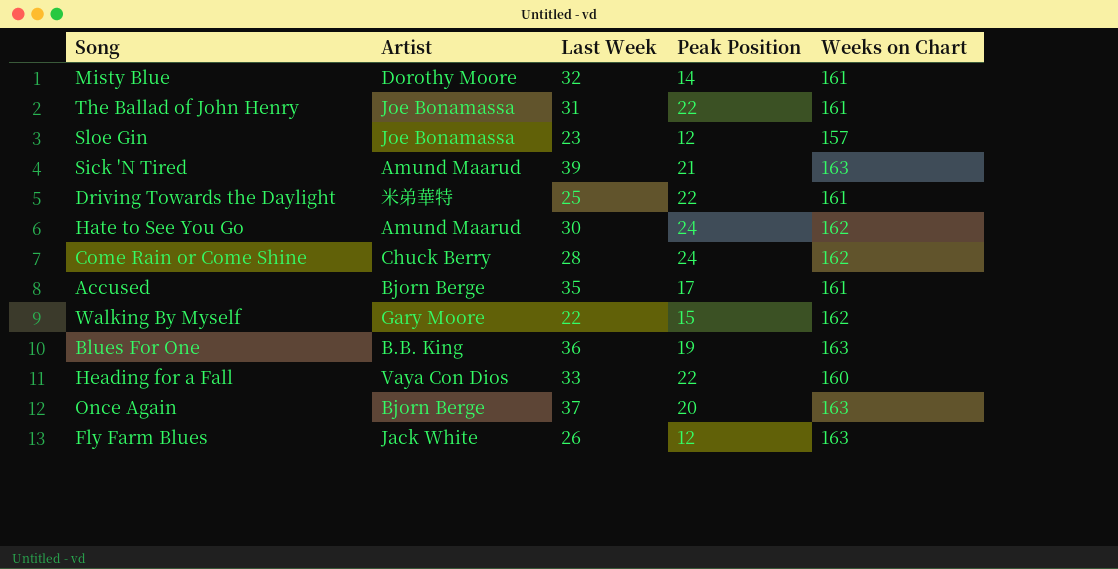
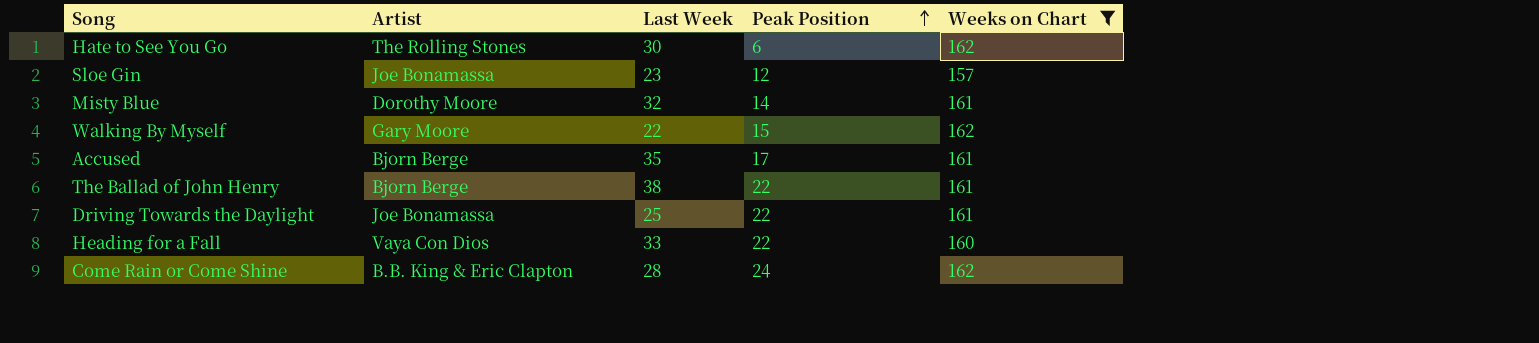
filter: none -> Weeks on Chart != 163
row order: none -> Peak Position ascending
Hate to See You Go | Artist: Amund Maarud -> The Rolling Stones
Hate to See You Go | Peak Position: 24 -> 6
The Ballad of John Henry | Artist: Joe Bonamassa -> Bjorn Berge
The Ballad of John Henry | Last Week: 31 -> 38
Driving Towards the Daylight | Artist: 米弟華特 -> Joe Bonamassa
Come Rain or Come Shine | Artist: Chuck Berry -> B.B. King & Eric Clapton

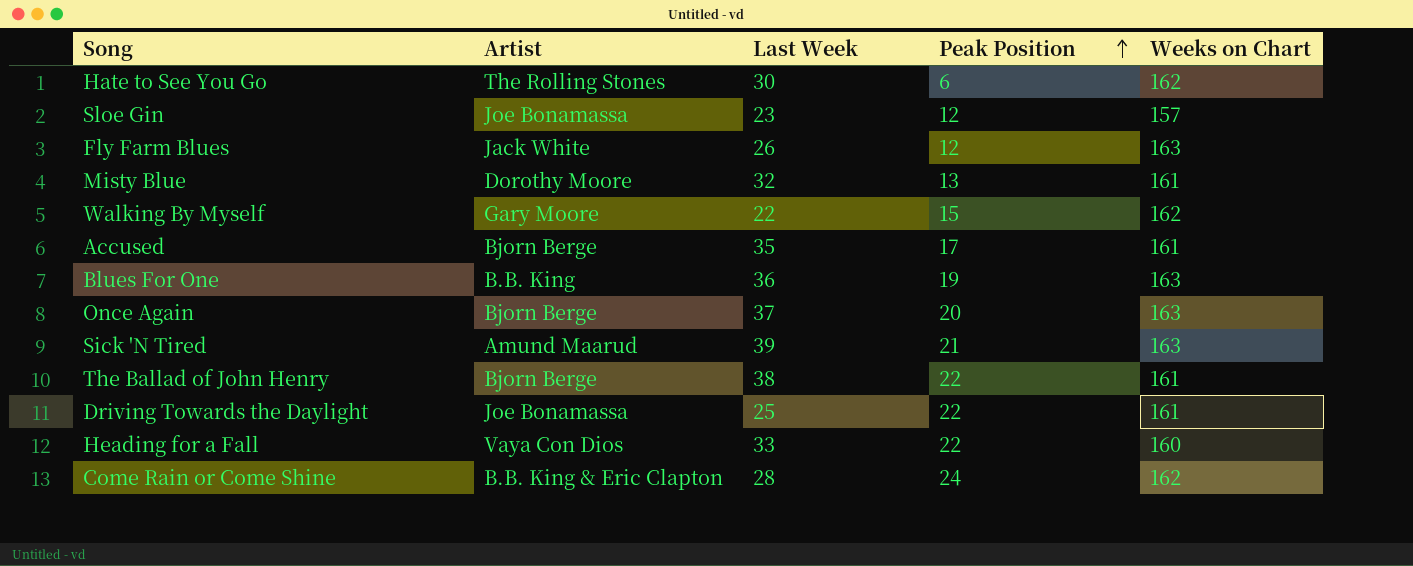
filter: Weeks on Chart != 163 -> none
Misty Blue | Peak Position: 14 -> 13

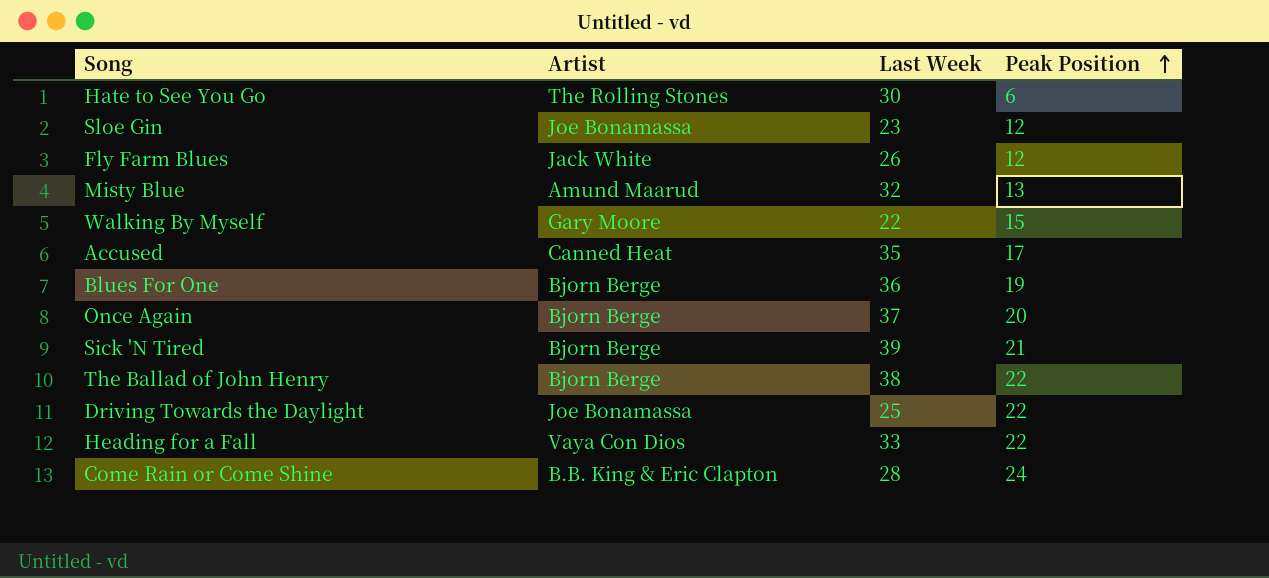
column Weeks on Chart | position: 5 -> none
Misty Blue | Artist: Dorothy Moore -> Amund Maarud
Accused | Artist: Bjorn Berge -> Canned Heat
Blues For One | Artist: B.B. King -> Bjorn Berge
Sick 'N Tired | Artist: Amund Maarud -> Bjorn Berge

